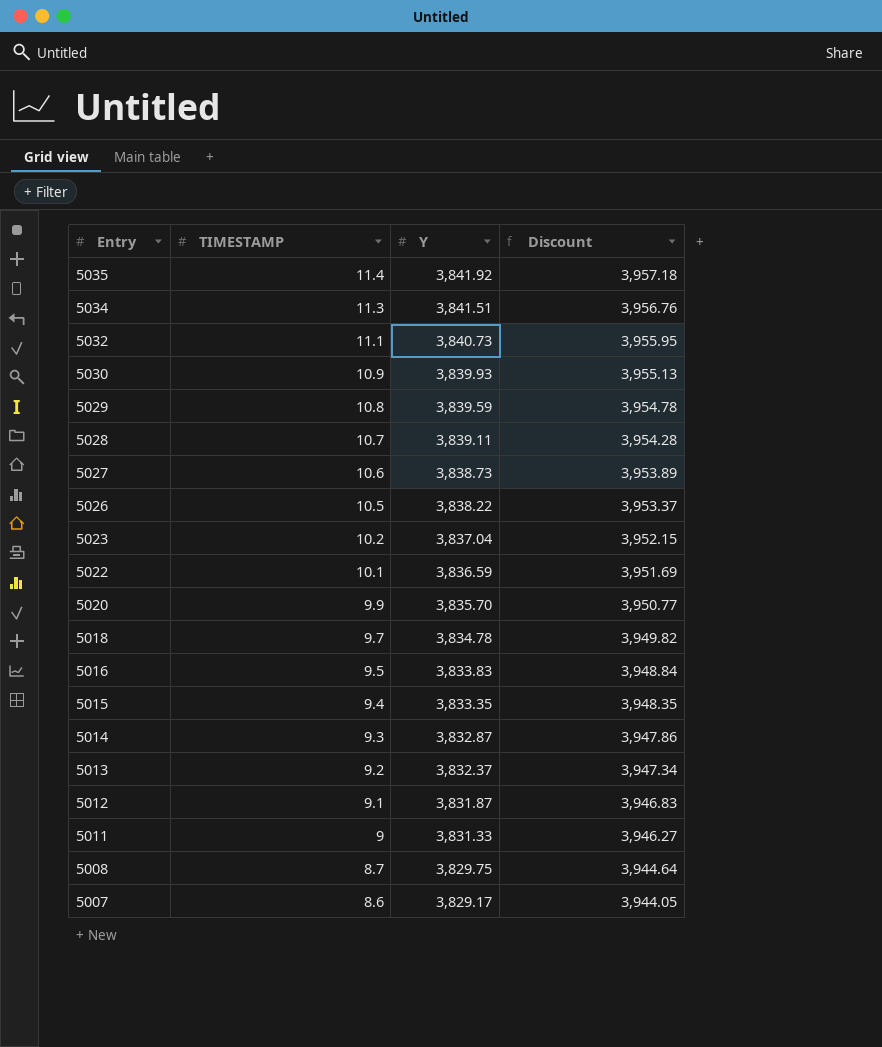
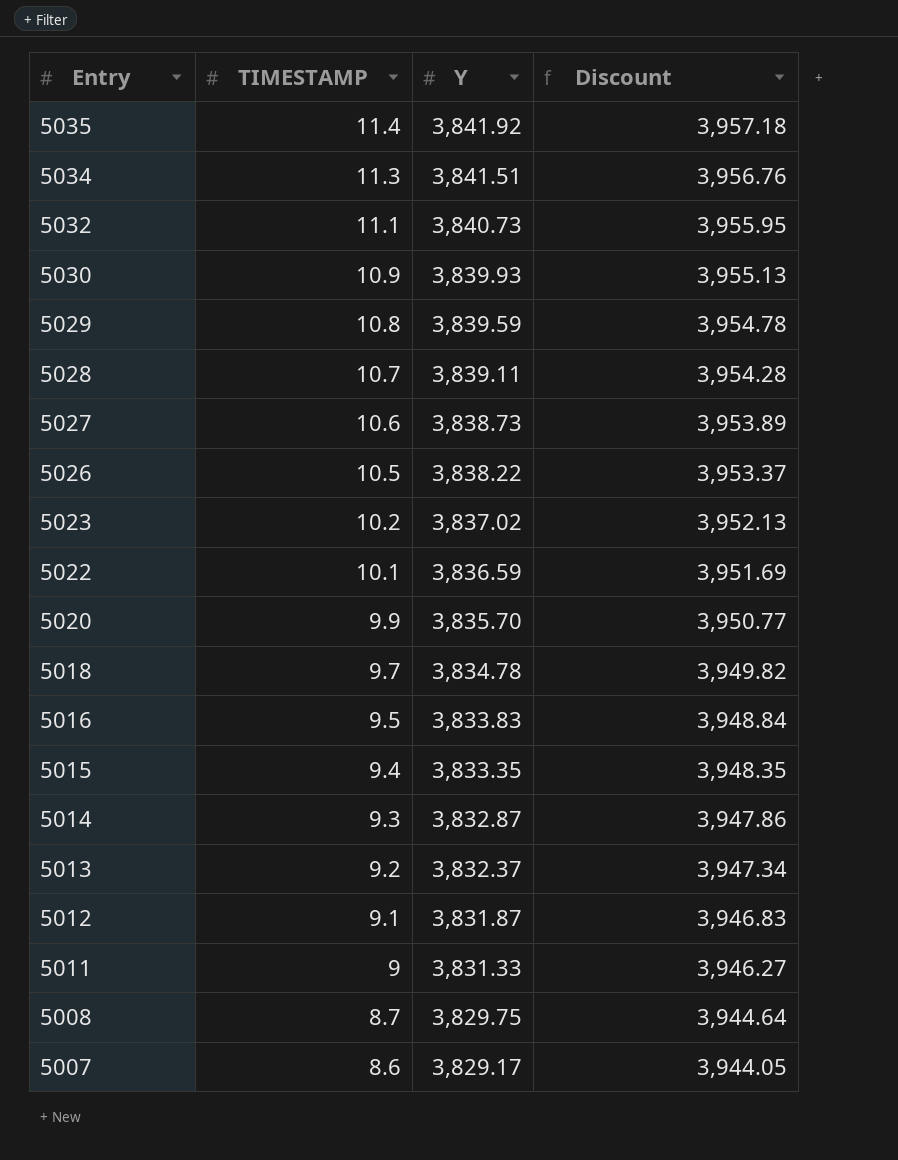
5023 | Y: 3,837.04 -> 3,837.02
5023 | Discount: 3,952.15 -> 3,952.13

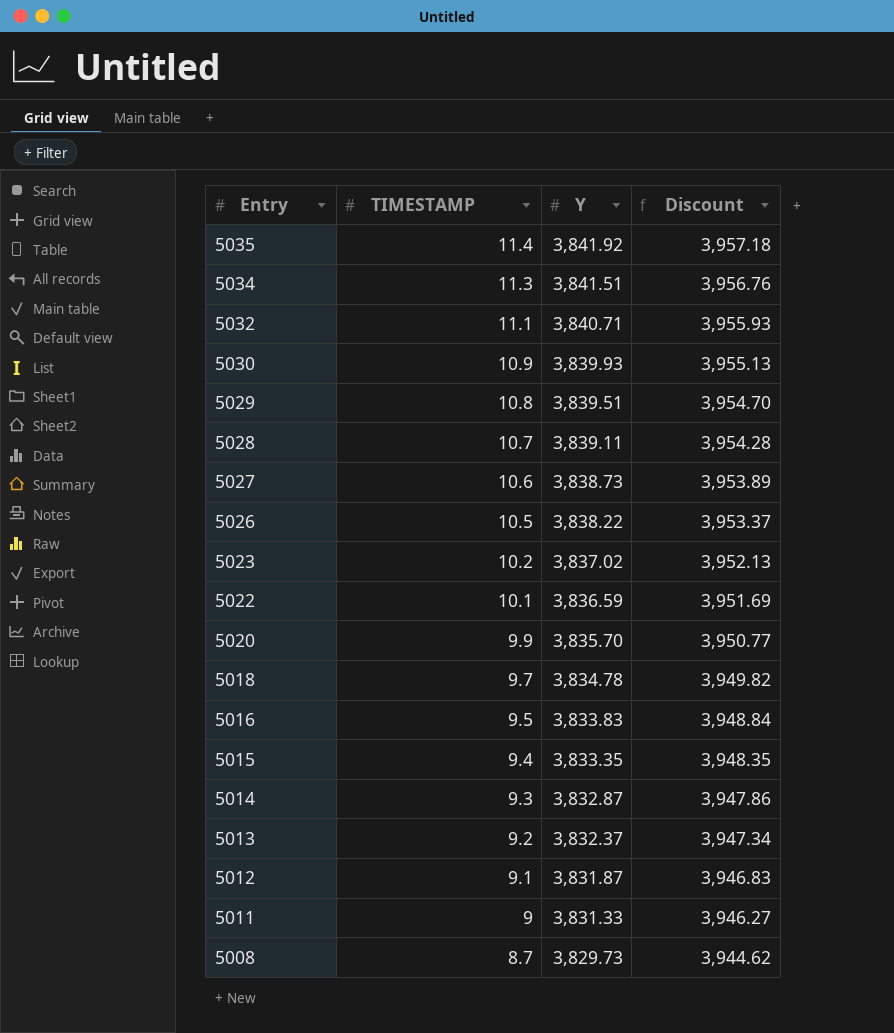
row 5007: 8.6 | 3,829.17 | 3,944.05 -> none
5032 | Y: 3,840.73 -> 3,840.71
5032 | Discount: 3,955.95 -> 3,955.93
5029 | Y: 3,839.59 -> 3,839.51
5029 | Discount: 3,954.78 -> 3,954.70
5008 | Y: 3,829.75 -> 3,829.73
5008 | Discount: 3,944.64 -> 3,944.62

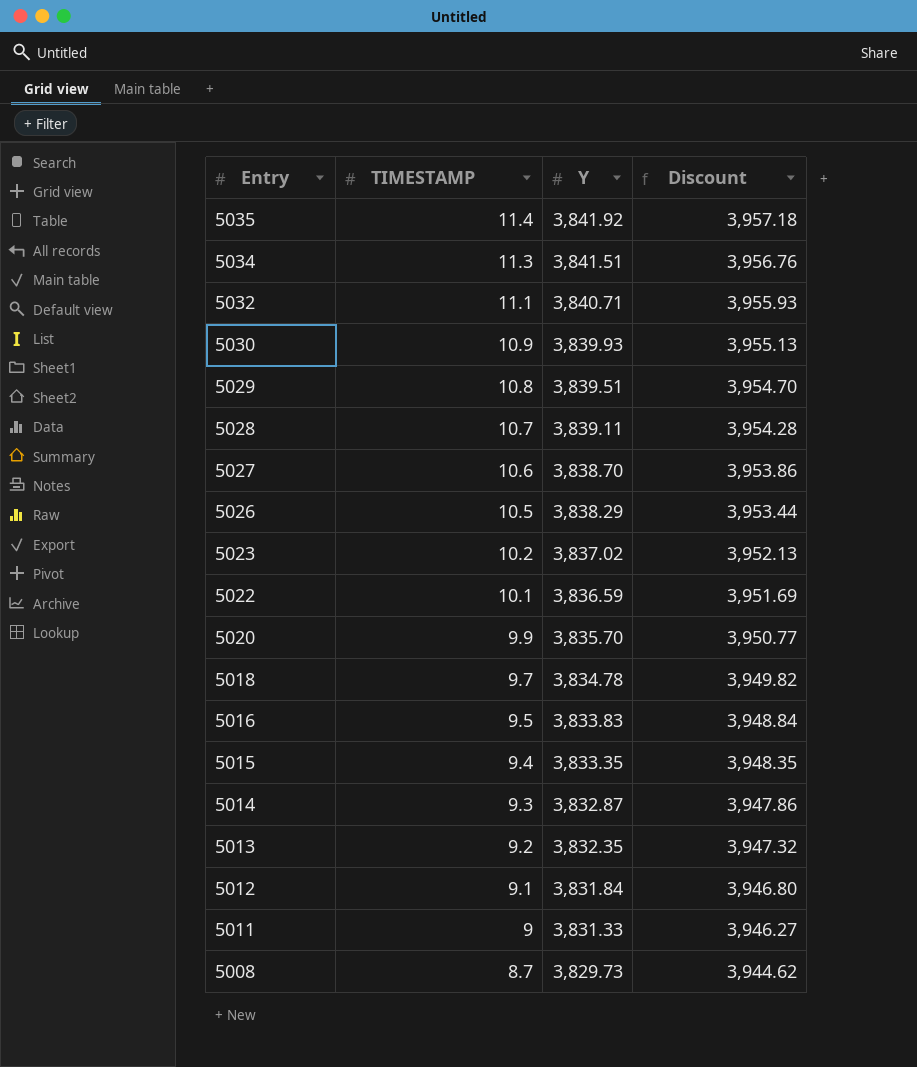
5027 | Y: 3,838.73 -> 3,838.70
5027 | Discount: 3,953.89 -> 3,953.86
5026 | Y: 3,838.22 -> 3,838.29
5026 | Discount: 3,953.37 -> 3,953.44
5013 | Y: 3,832.37 -> 3,832.35
5013 | Discount: 3,947.34 -> 3,947.32
5012 | Y: 3,831.87 -> 3,831.84
5012 | Discount: 3,946.83 -> 3,946.80

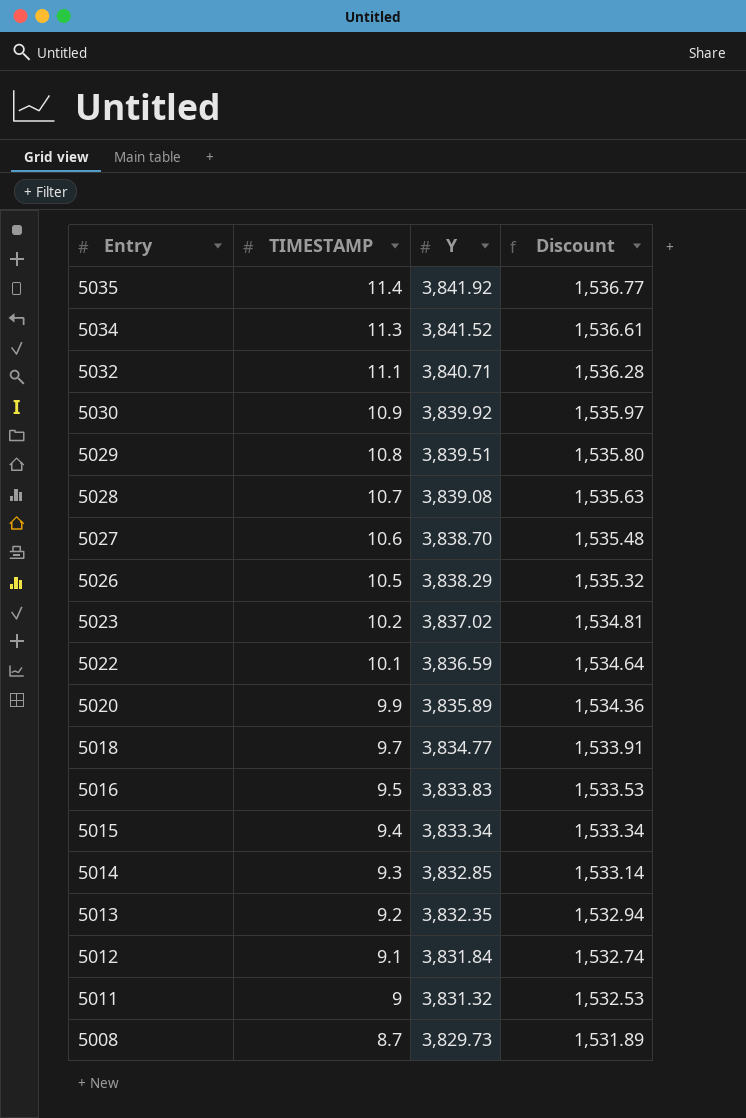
column Discount | formula: [Y] * 1.03 -> [Y] * 0.4
5034 | Y: 3,841.51 -> 3,841.52
5030 | Y: 3,839.93 -> 3,839.92
5028 | Y: 3,839.11 -> 3,839.08
5020 | Y: 3,835.70 -> 3,835.89
5018 | Y: 3,834.78 -> 3,834.77
5015 | Y: 3,833.35 -> 3,833.34
5014 | Y: 3,832.87 -> 3,832.85
5011 | Y: 3,831.33 -> 3,831.32

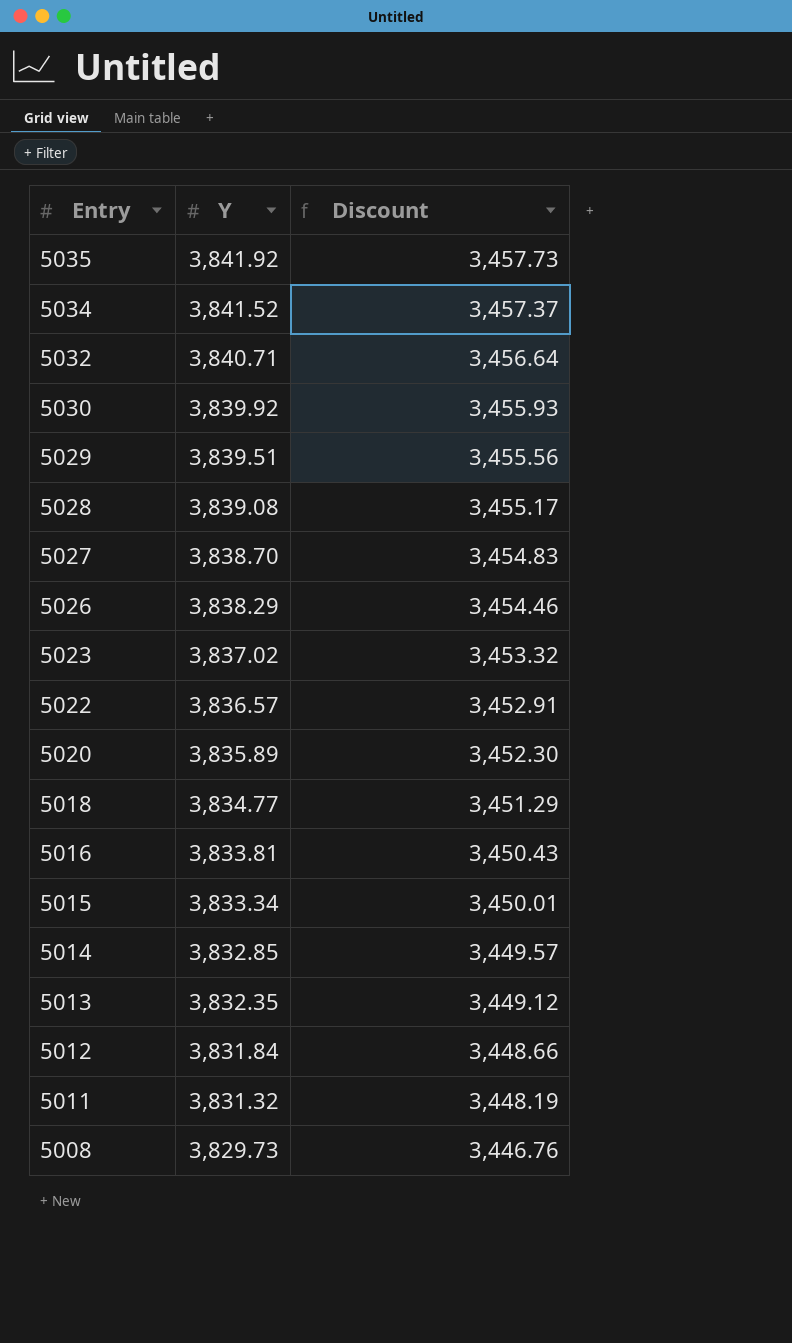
column TIMESTAMP | position: 2 -> none
column Discount | formula: [Y] * 0.4 -> [Y] * 0.9
5022 | Y: 3,836.59 -> 3,836.57
5016 | Y: 3,833.83 -> 3,833.81

